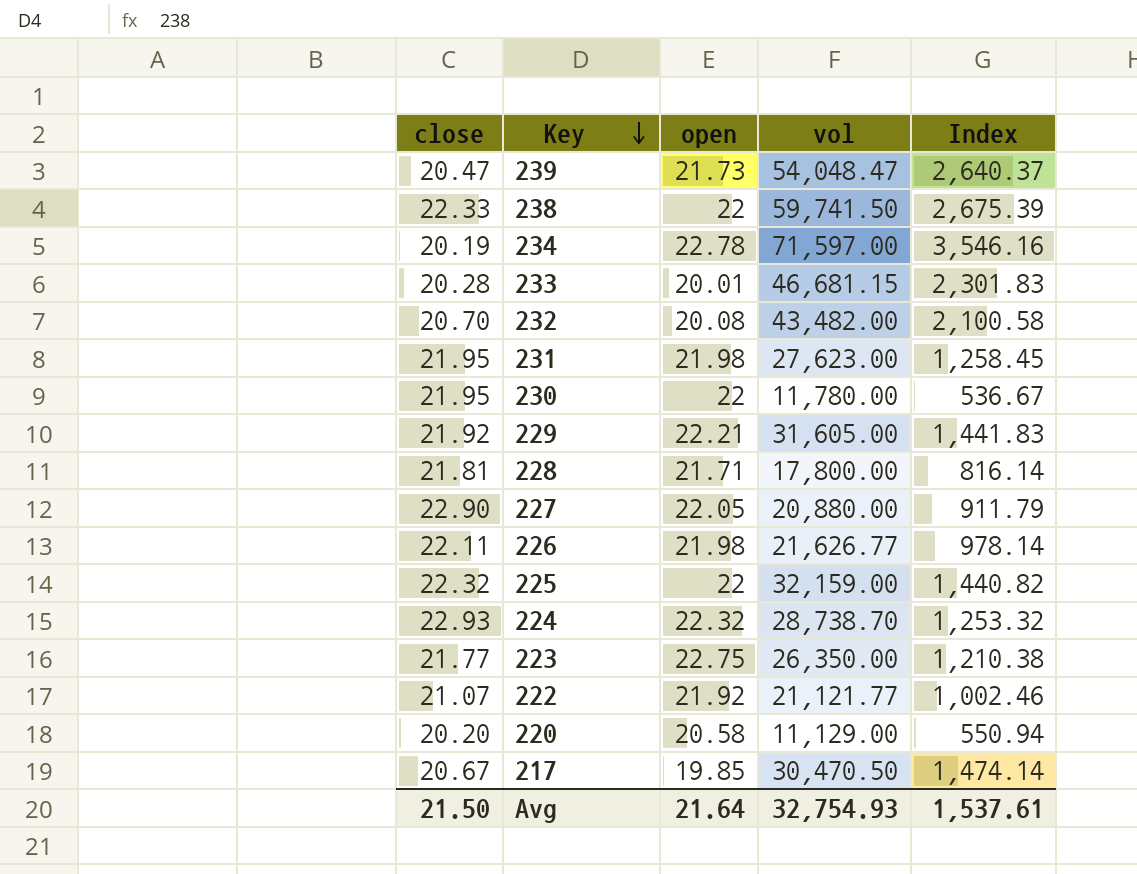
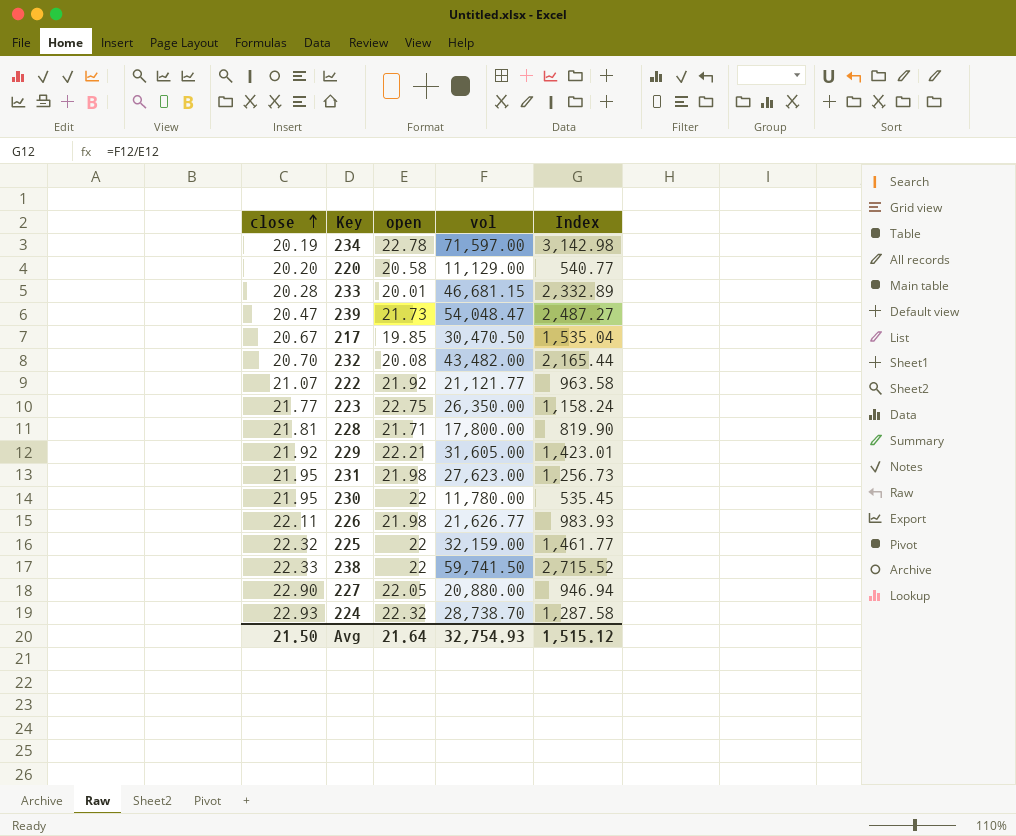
row order: Key descending -> close ascending
column Index | formula: [vol] / [close] -> [vol] / [open]
Avg | Index: 1,537.61 -> 1,515.12

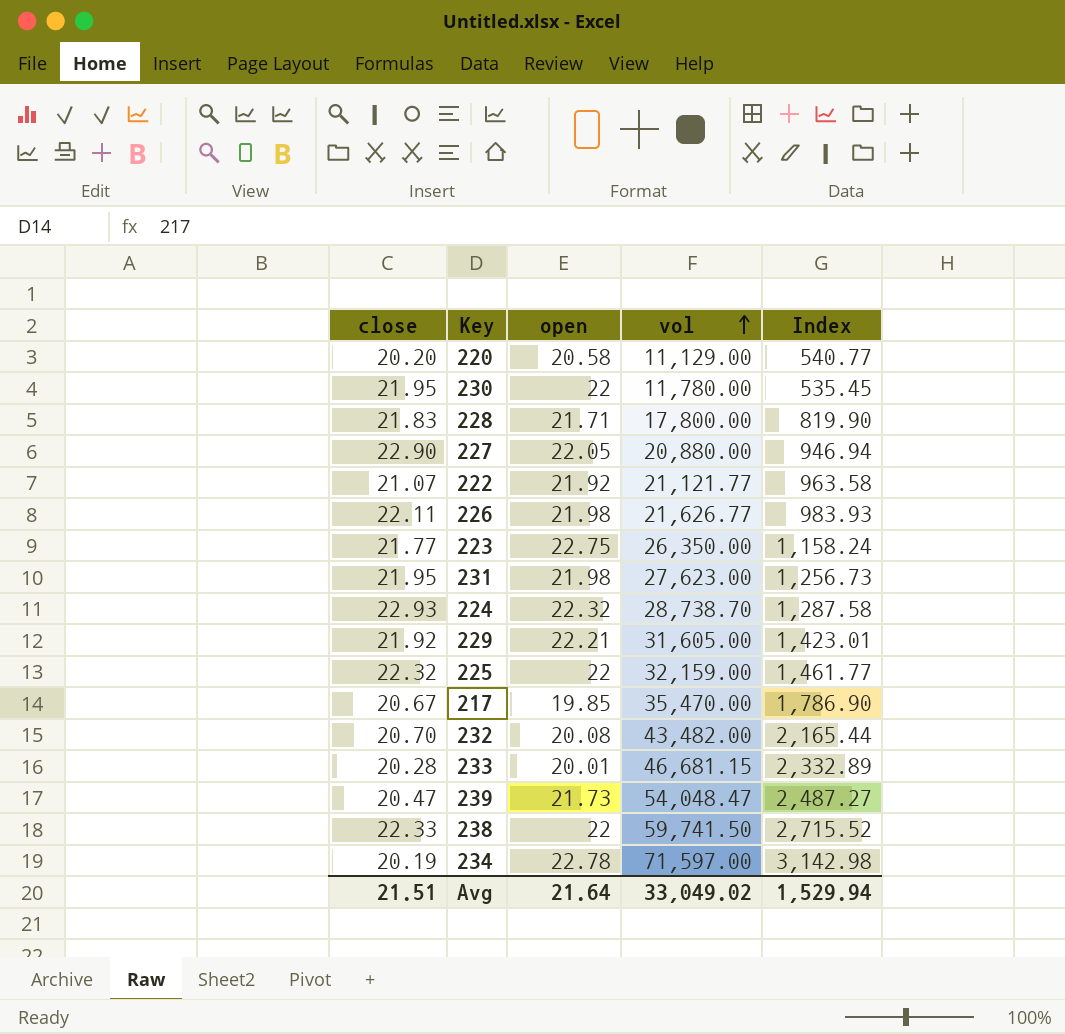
row order: close ascending -> vol ascending
228 | close: 21.81 -> 21.83
217 | vol: 30,470.50 -> 35,470.00
217 | Index: 1,535.04 -> 1,786.90
Avg | close: 21.50 -> 21.51
Avg | vol: 32,754.93 -> 33,049.02
Avg | Index: 1,515.12 -> 1,529.94

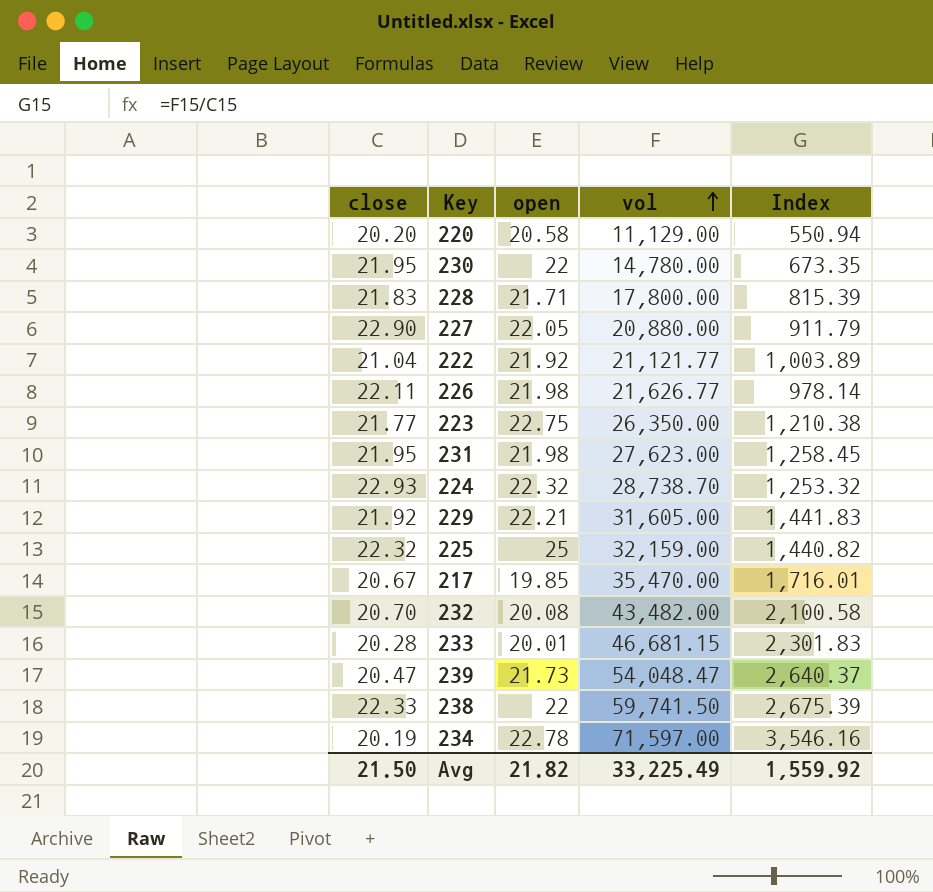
column Index | formula: [vol] / [open] -> [vol] / [close]
230 | vol: 11,780.00 -> 14,780.00
222 | close: 21.07 -> 21.04
225 | open: 22 -> 25
Avg | close: 21.51 -> 21.50
Avg | open: 21.64 -> 21.82
Avg | vol: 33,049.02 -> 33,225.49
Avg | Index: 1,529.94 -> 1,559.92

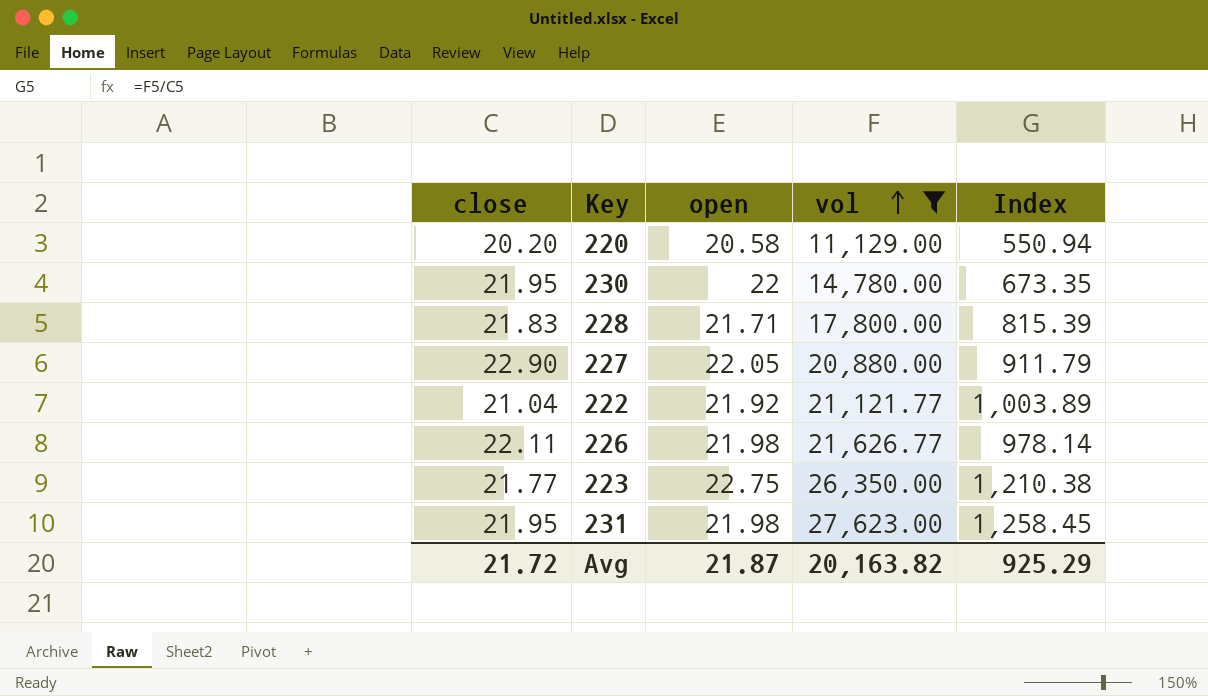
filter: none -> vol <= 27,623.00
Avg | close: 21.50 -> 21.72
Avg | open: 21.82 -> 21.87
Avg | vol: 33,225.49 -> 20,163.82
Avg | Index: 1,559.92 -> 925.29

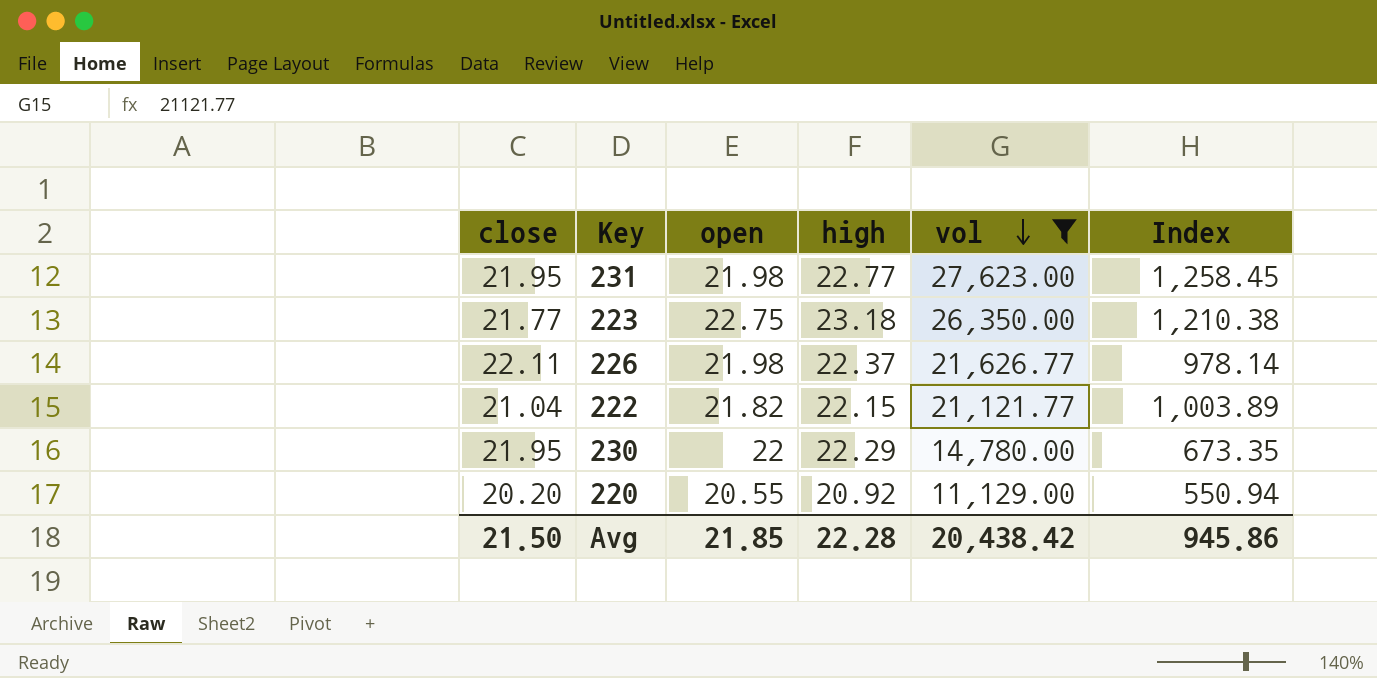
row order: vol ascending -> vol descending
column high | position: none -> 4
row 228: 21.83 | 21.71 | 17,800.00 | 815.39 -> none
row 227: 22.90 | 22.05 | 20,880.00 | 911.79 -> none
222 | open: 21.92 -> 21.82
220 | open: 20.58 -> 20.55
Avg | close: 21.72 -> 21.50
Avg | open: 21.87 -> 21.85
Avg | vol: 20,163.82 -> 20,438.42
Avg | Index: 925.29 -> 945.86

